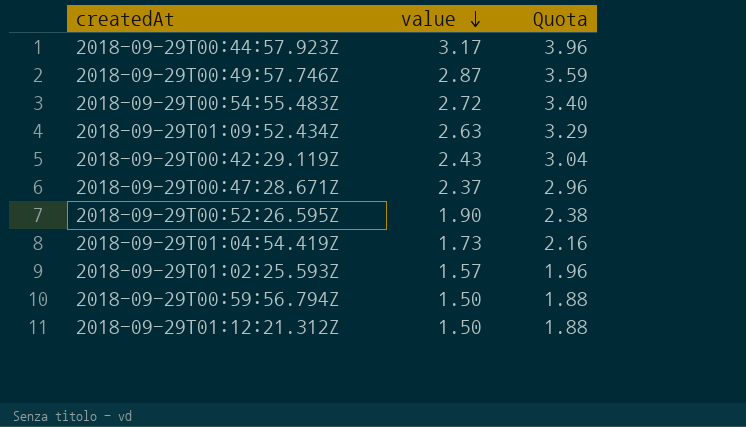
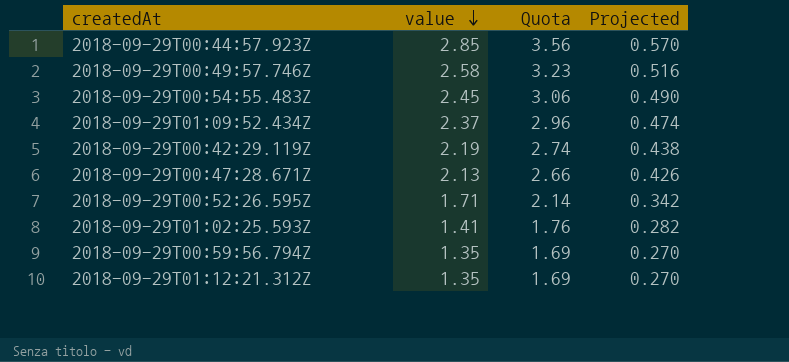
column Projected | formula: none -> [value] * 0.2
row 2018-09-29T01:04:54.419Z: 1.73 | 2.16 -> none
2018-09-29T00:44:57.923Z | value: 3.17 -> 2.85
2018-09-29T00:44:57.923Z | Quota: 3.96 -> 3.56
2018-09-29T00:49:57.746Z | value: 2.87 -> 2.58
2018-09-29T00:49:57.746Z | Quota: 3.59 -> 3.23
2018-09-29T00:54:55.483Z | value: 2.72 -> 2.45
2018-09-29T00:54:55.483Z | Quota: 3.40 -> 3.06
2018-09-29T01:09:52.434Z | value: 2.63 -> 2.37
2018-09-29T01:09:52.434Z | Quota: 3.29 -> 2.96
2018-09-29T00:42:29.119Z | value: 2.43 -> 2.19
2018-09-29T00:42:29.119Z | Quota: 3.04 -> 2.74
2018-09-29T00:47:28.671Z | value: 2.37 -> 2.13
2018-09-29T00:47:28.671Z | Quota: 2.96 -> 2.66
2018-09-29T00:52:26.595Z | value: 1.90 -> 1.71
2018-09-29T00:52:26.595Z | Quota: 2.38 -> 2.14
2018-09-29T01:02:25.593Z | value: 1.57 -> 1.41
2018-09-29T01:02:25.593Z | Quota: 1.96 -> 1.76
2018-09-29T00:59:56.794Z | value: 1.50 -> 1.35
2018-09-29T00:59:56.794Z | Quota: 1.88 -> 1.69
2018-09-29T01:12:21.312Z | value: 1.50 -> 1.35
2018-09-29T01:12:21.312Z | Quota: 1.88 -> 1.69

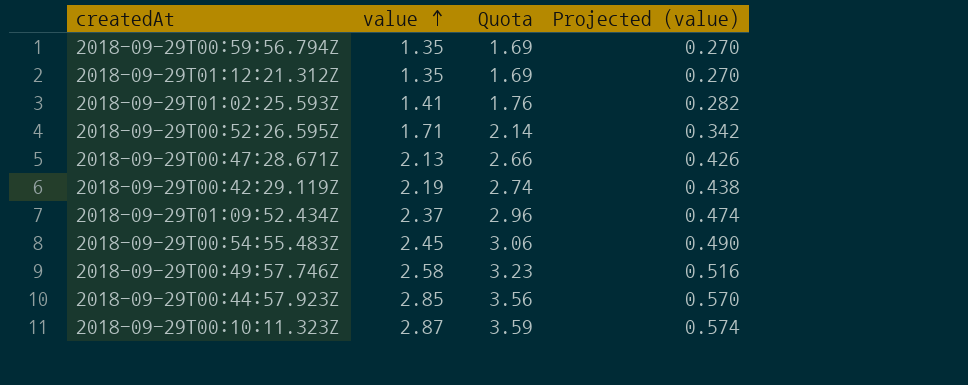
row order: value descending -> value ascending
column name: Projected -> Projected (value)
row 2018-09-29T00:10:11.323Z: none -> 2.87 | 3.59 | 0.574

